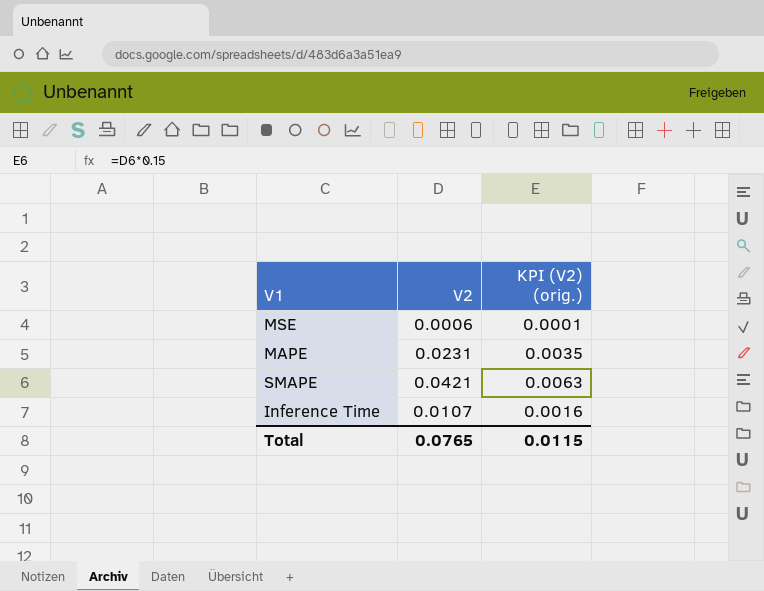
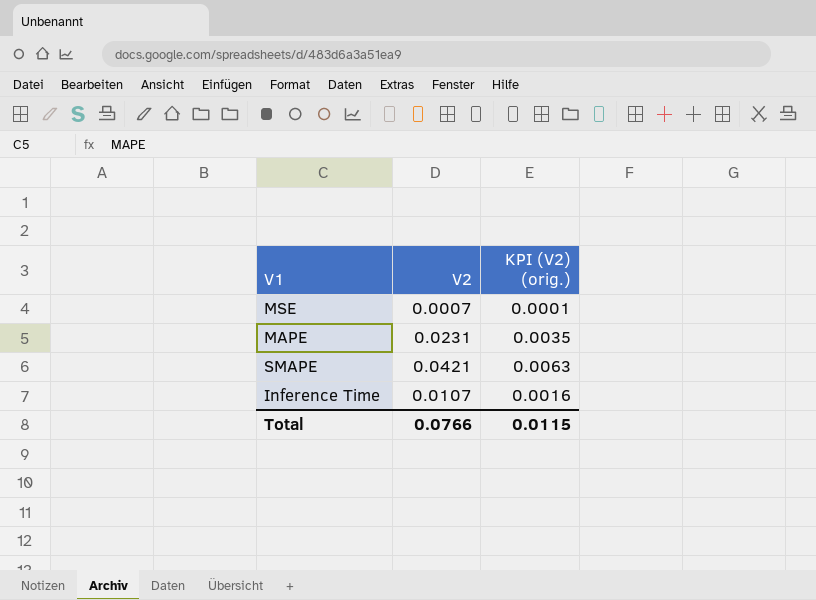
MSE | V2: 0.0006 -> 0.0007
Total | V2: 0.0765 -> 0.0766

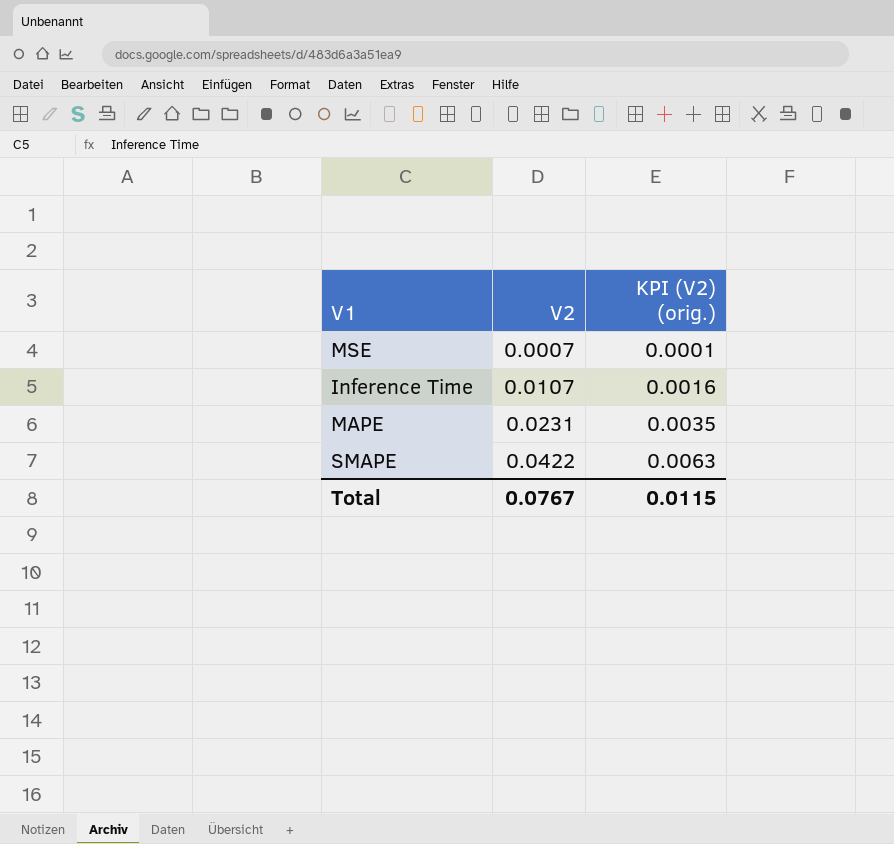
row order: none -> V2 ascending
SMAPE | V2: 0.0421 -> 0.0422
Total | V2: 0.0766 -> 0.0767

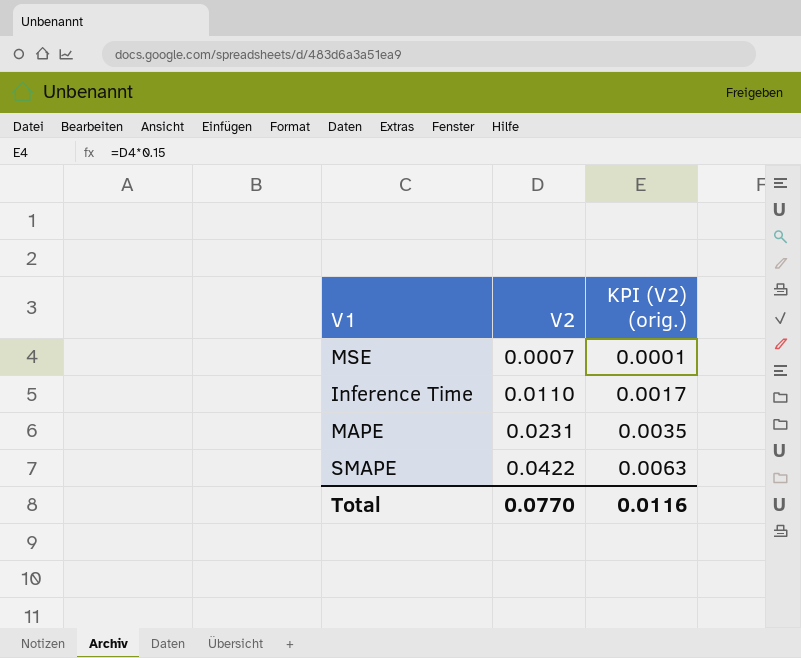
Inference Time | V2: 0.0107 -> 0.0110
Inference Time | KPI (V2) (orig.): 0.0016 -> 0.0017
Total | V2: 0.0767 -> 0.0770
Total | KPI (V2) (orig.): 0.0115 -> 0.0116

